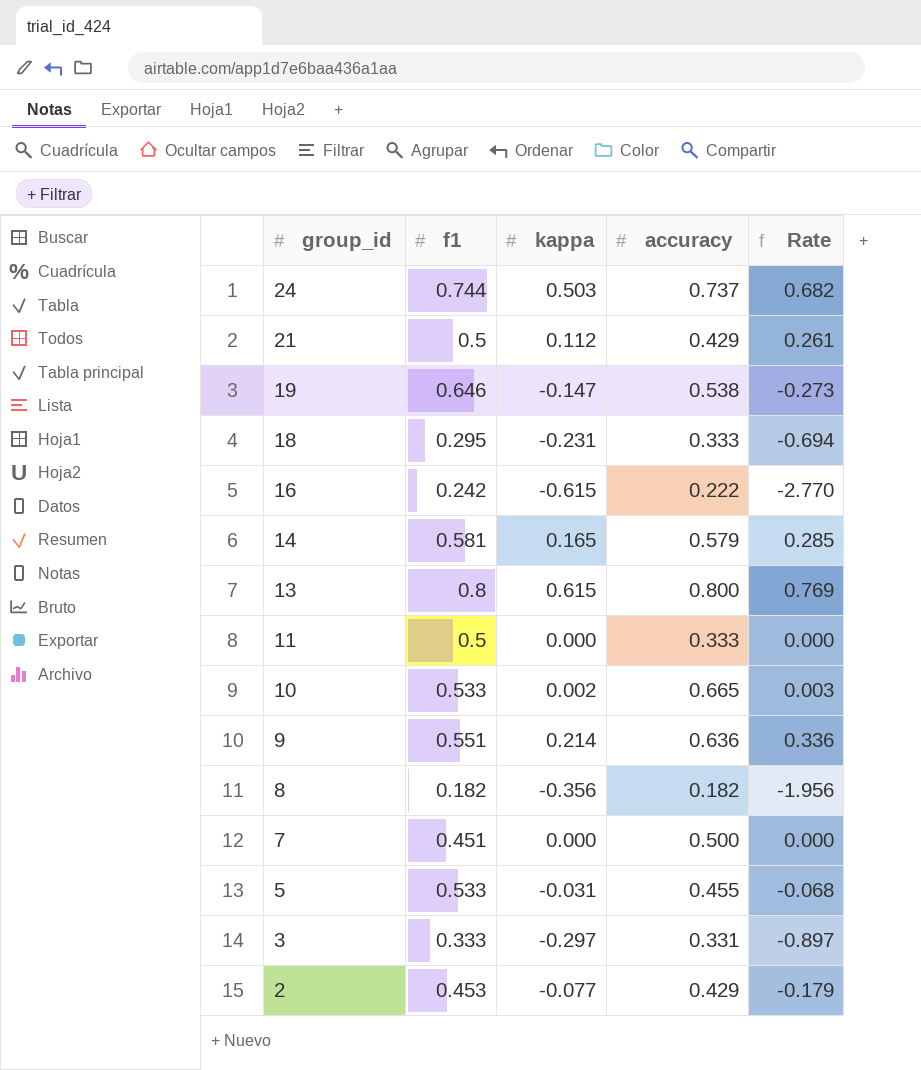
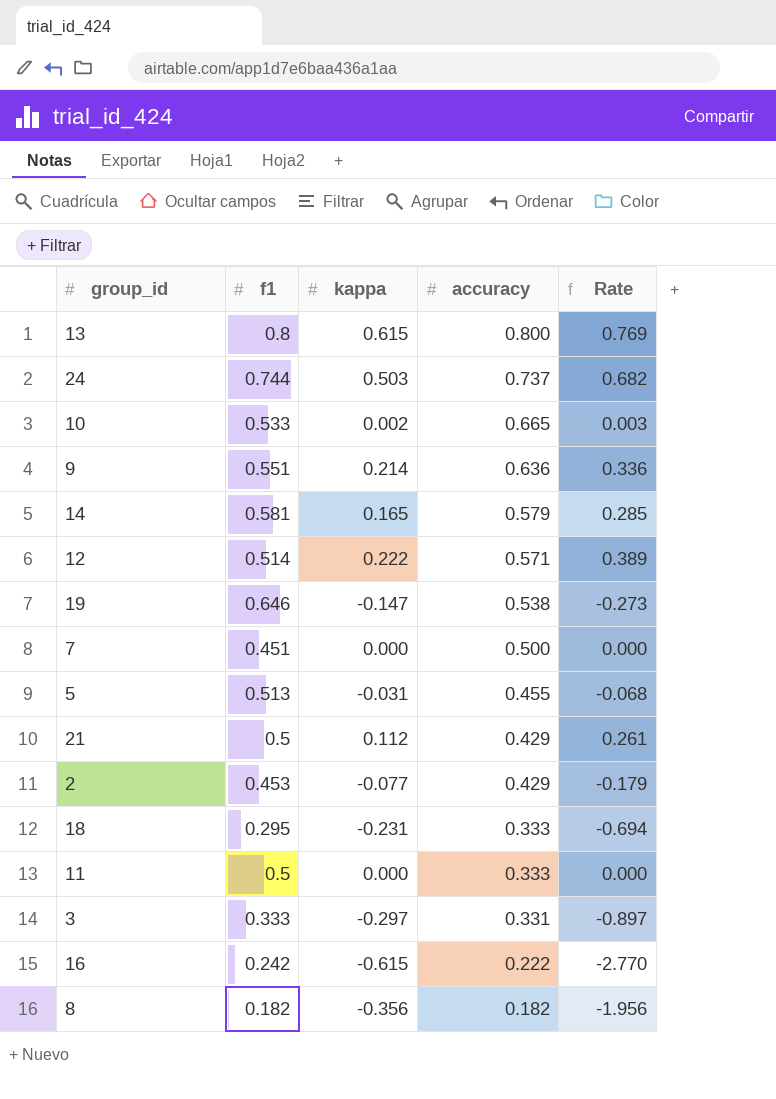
row order: group_id descending -> accuracy descending
row 12: none -> 0.514 | 0.222 | 0.571 | 0.389
5 | f1: 0.533 -> 0.513

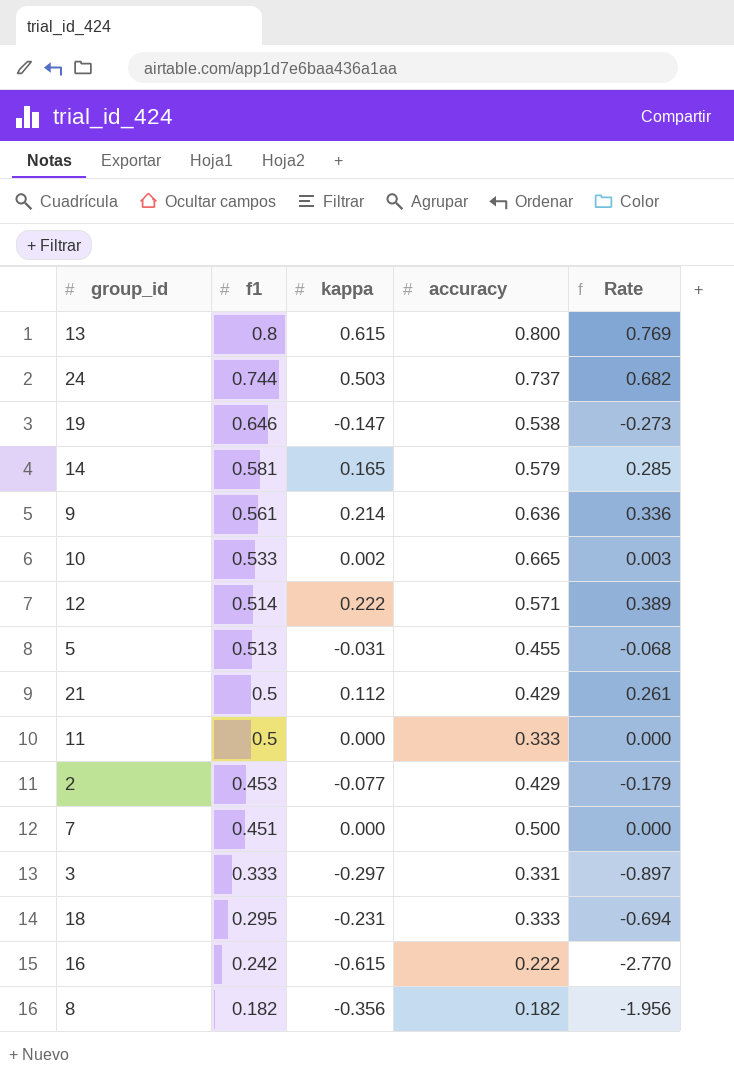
row order: accuracy descending -> f1 descending
9 | f1: 0.551 -> 0.561

